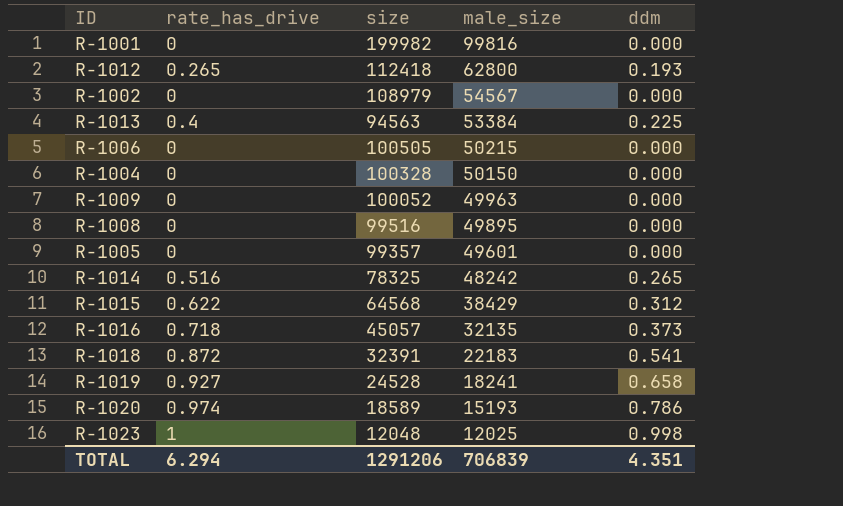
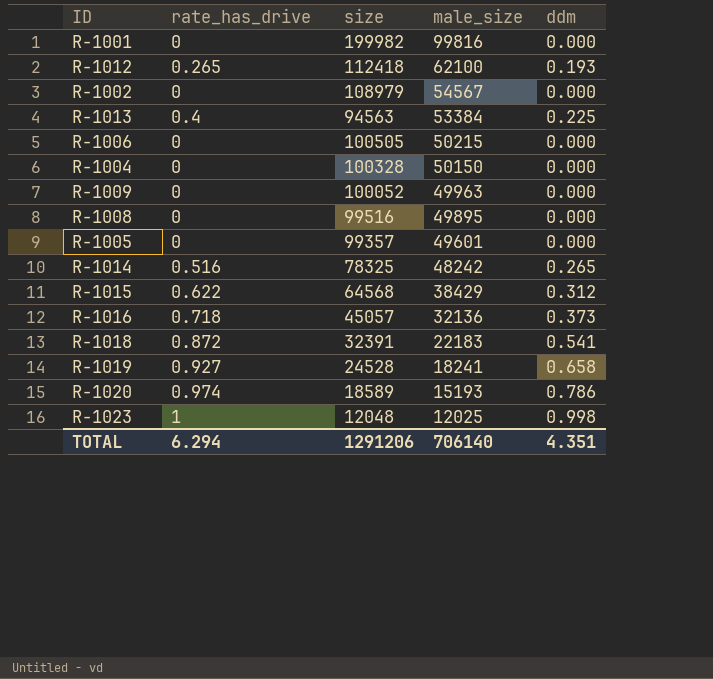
R-1012 | male_size: 62800 -> 62100
R-1016 | male_size: 32135 -> 32136
TOTAL | male_size: 706839 -> 706140

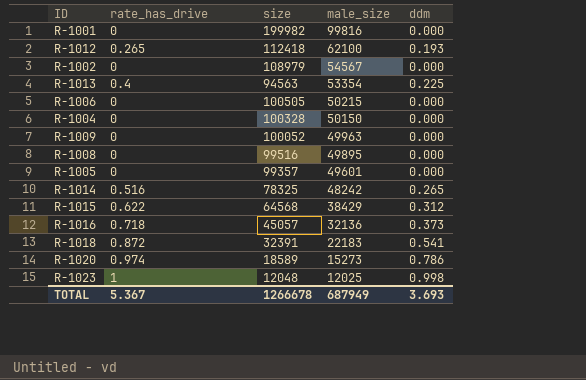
row R-1019: 0.927 | 24528 | 18241 | 0.658 -> none
R-1013 | male_size: 53384 -> 53354
R-1020 | male_size: 15193 -> 15273
TOTAL | rate_has_drive: 6.294 -> 5.367
TOTAL | size: 1291206 -> 1266678
TOTAL | male_size: 706140 -> 687949
TOTAL | ddm: 4.351 -> 3.693

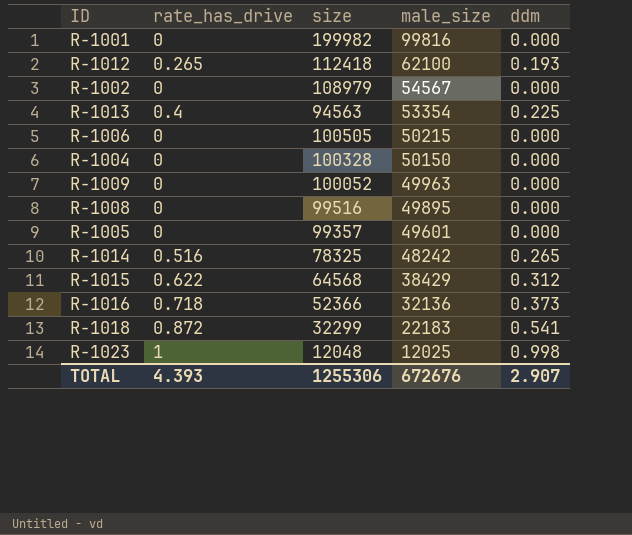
row R-1020: 0.974 | 18589 | 15273 | 0.786 -> none
R-1016 | size: 45057 -> 52366
R-1018 | size: 32391 -> 32299
TOTAL | rate_has_drive: 5.367 -> 4.393
TOTAL | size: 1266678 -> 1255306
TOTAL | male_size: 687949 -> 672676
TOTAL | ddm: 3.693 -> 2.907

